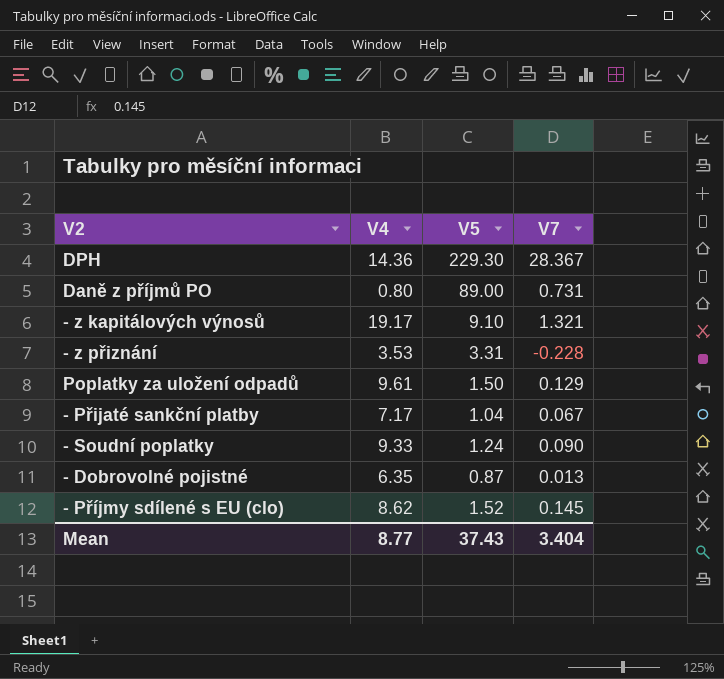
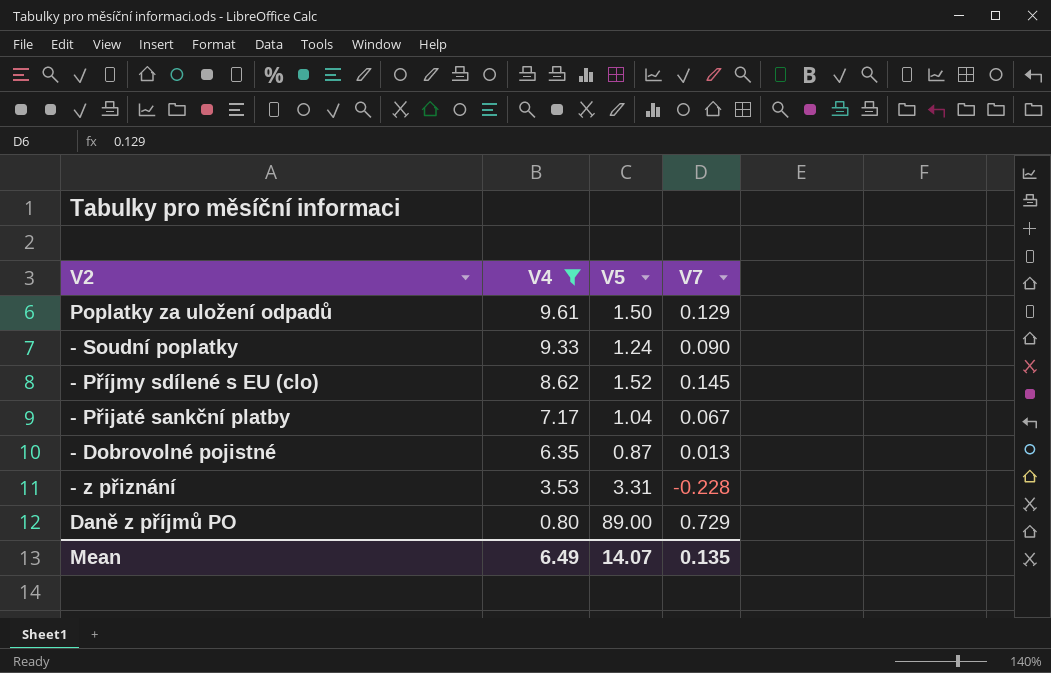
filter: none -> V4 <= 9.61
row order: none -> V4 descending
Daně z příjmů PO | V7: 0.731 -> 0.729
Mean | V4: 8.77 -> 6.49
Mean | V5: 37.43 -> 14.07
Mean | V7: 3.404 -> 0.135

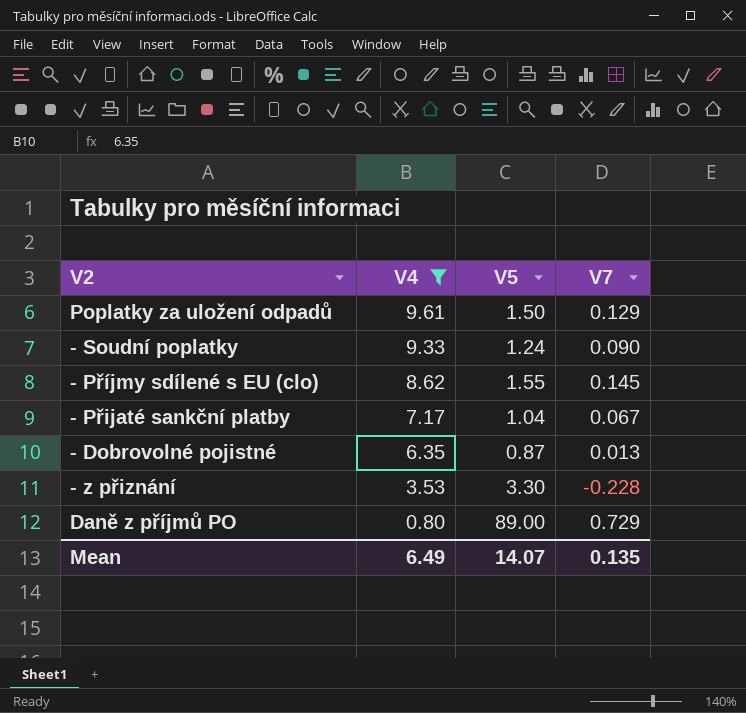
- Příjmy sdílené s EU (clo) | V5: 1.52 -> 1.55
- z přiznání | V5: 3.31 -> 3.30

